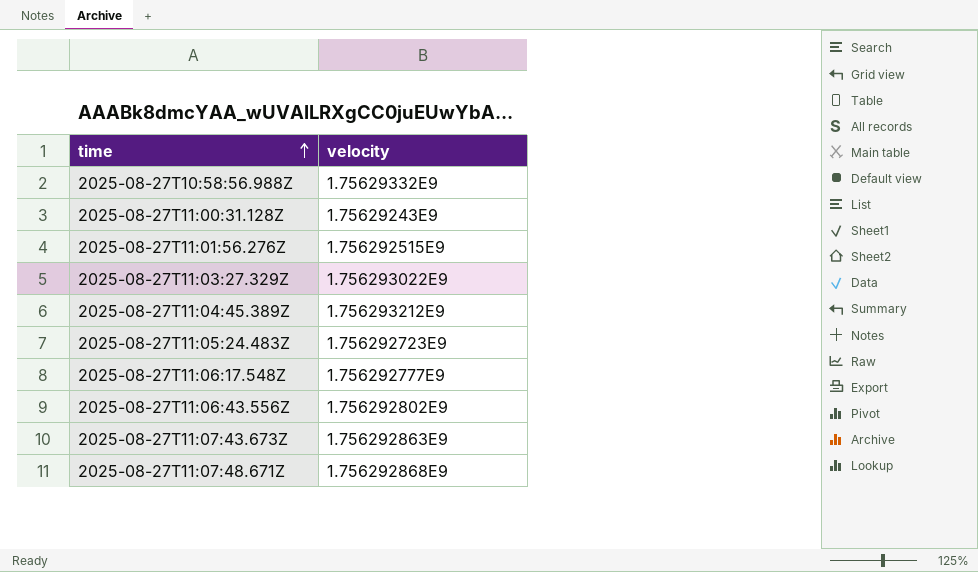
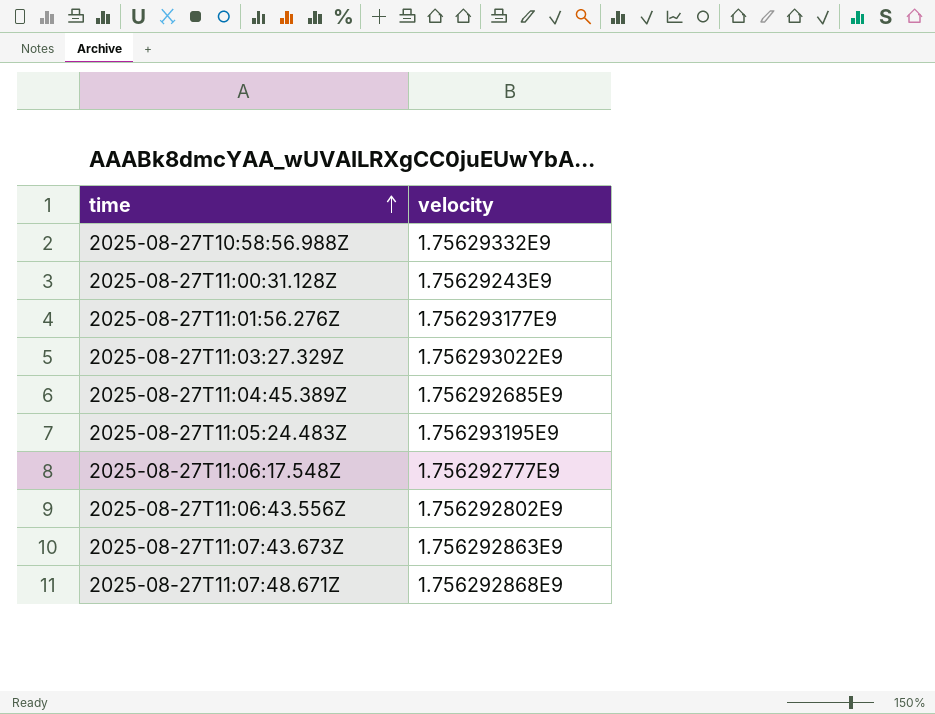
2025-08-27T11:01:56.276Z | velocity: 1.756292515E9 -> 1.756293177E9
2025-08-27T11:04:45.389Z | velocity: 1.756293212E9 -> 1.756292685E9
2025-08-27T11:05:24.483Z | velocity: 1.756292723E9 -> 1.756293195E9

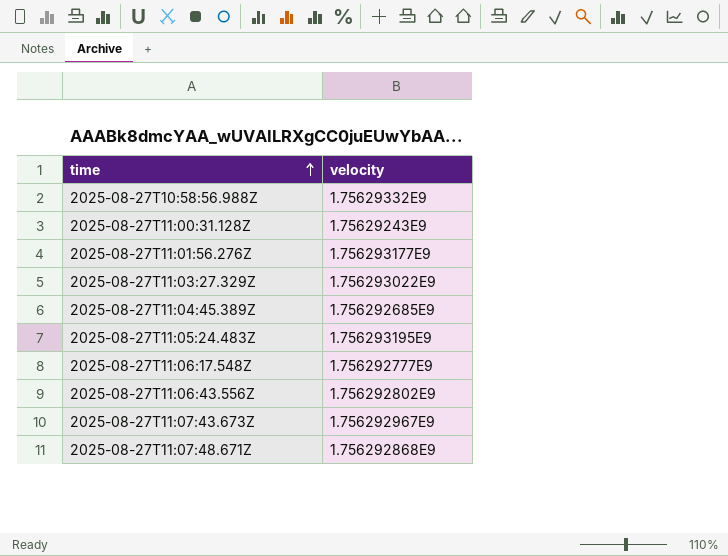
2025-08-27T11:07:43.673Z | velocity: 1.756292863E9 -> 1.756292967E9

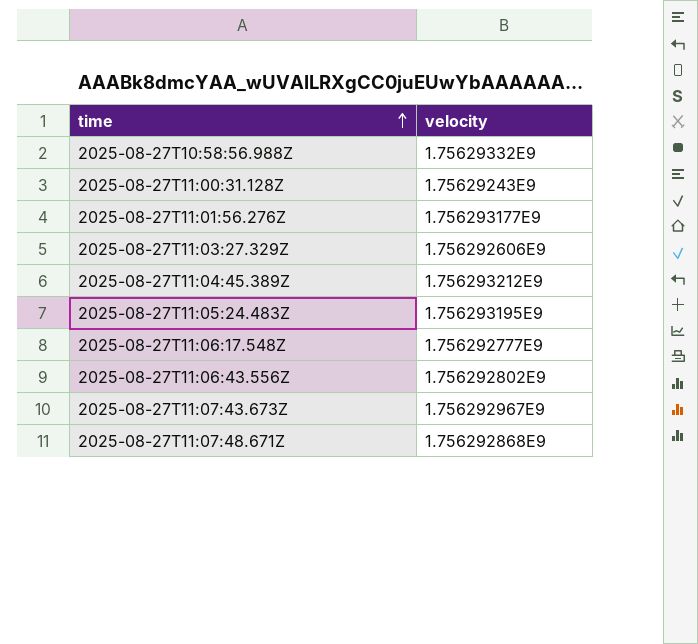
2025-08-27T11:03:27.329Z | velocity: 1.756293022E9 -> 1.756292606E9
2025-08-27T11:04:45.389Z | velocity: 1.756292685E9 -> 1.756293212E9

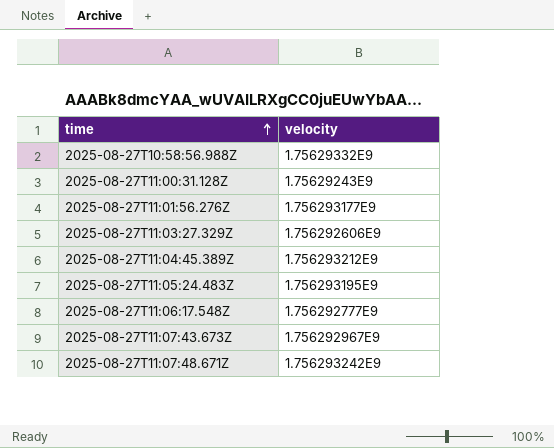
row 2025-08-27T11:06:43.556Z: 1.756292802E9 -> none
2025-08-27T11:07:48.671Z | velocity: 1.756292868E9 -> 1.756293242E9

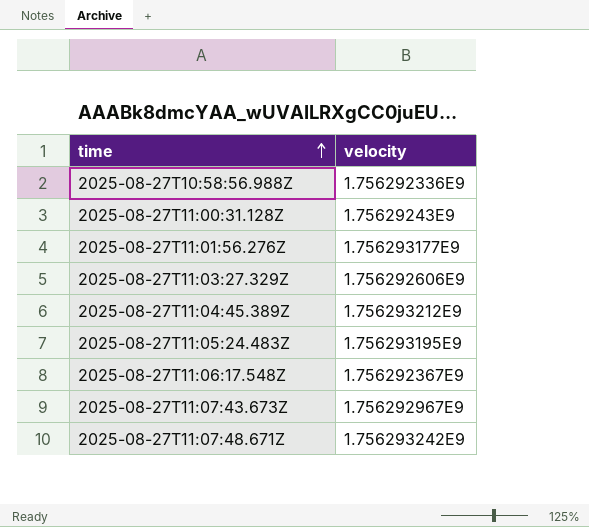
2025-08-27T10:58:56.988Z | velocity: 1.75629332E9 -> 1.756292336E9
2025-08-27T11:06:17.548Z | velocity: 1.756292777E9 -> 1.756292367E9

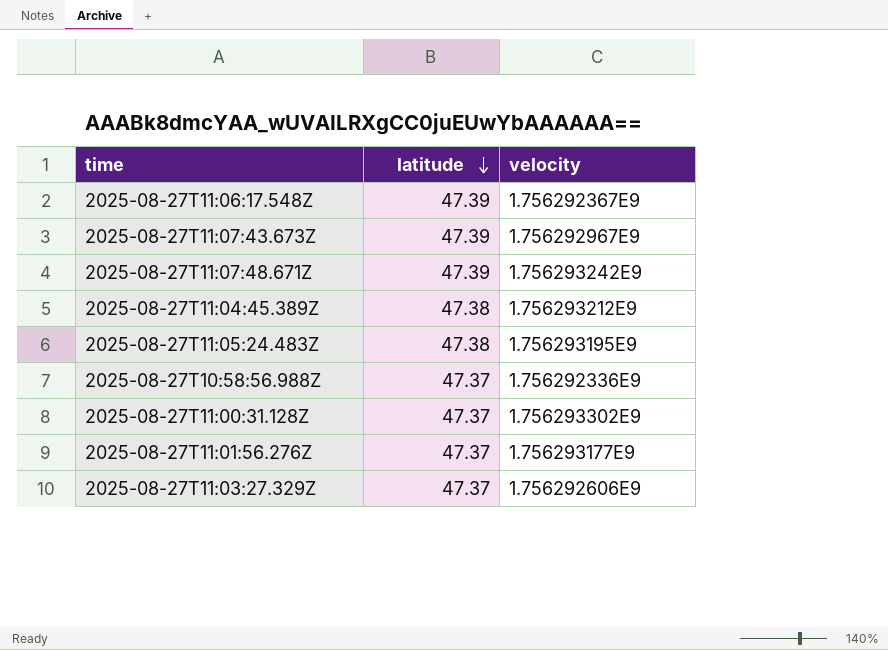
row order: time ascending -> latitude descending
column latitude | position: none -> 2
2025-08-27T11:00:31.128Z | velocity: 1.75629243E9 -> 1.756293302E9

